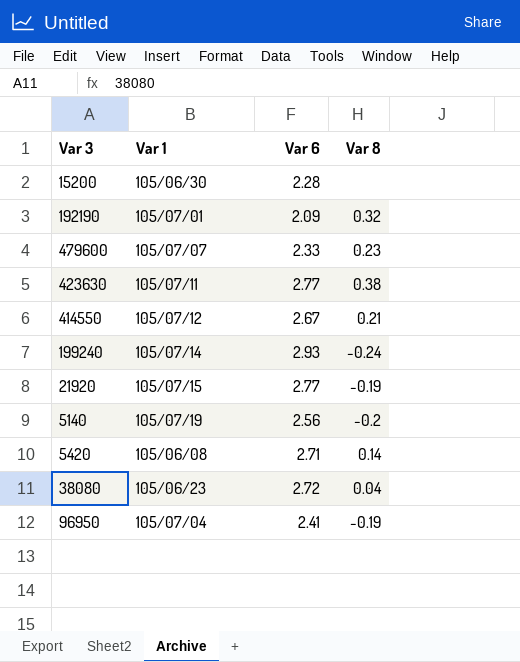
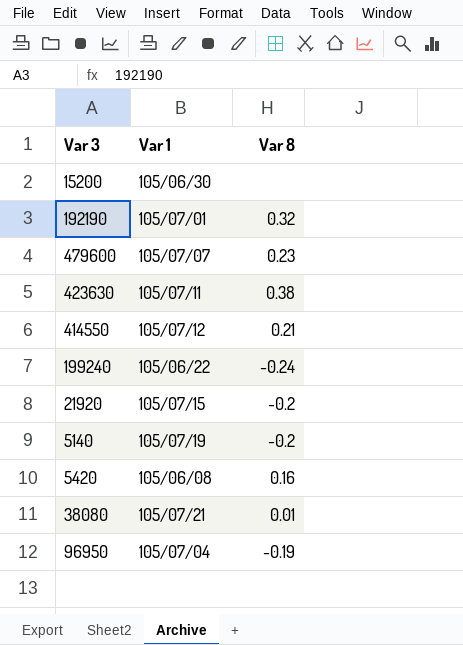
column Var 6 | position: 3 -> none
199240 | Var 1: 105/07/14 -> 105/06/22
21920 | Var 8: -0.19 -> -0.2
5420 | Var 8: 0.14 -> 0.16
38080 | Var 1: 105/06/23 -> 105/07/21
38080 | Var 8: 0.04 -> 0.01

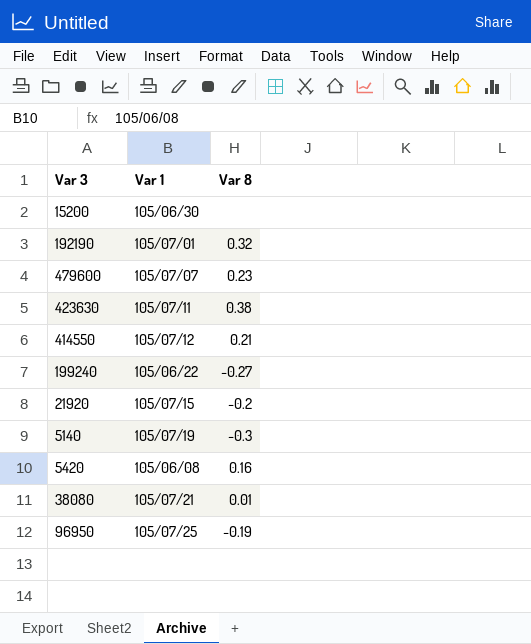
199240 | Var 8: -0.24 -> -0.27
5140 | Var 8: -0.2 -> -0.3
96950 | Var 1: 105/07/04 -> 105/07/25

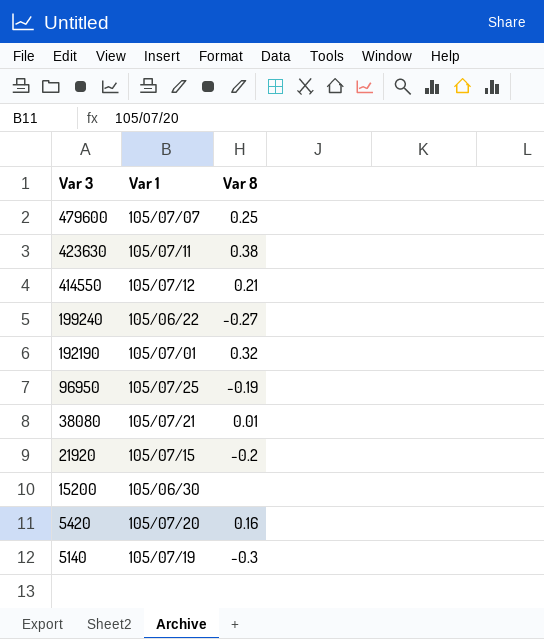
row order: none -> Var 3 descending
479600 | Var 8: 0.23 -> 0.25
5420 | Var 1: 105/06/08 -> 105/07/20

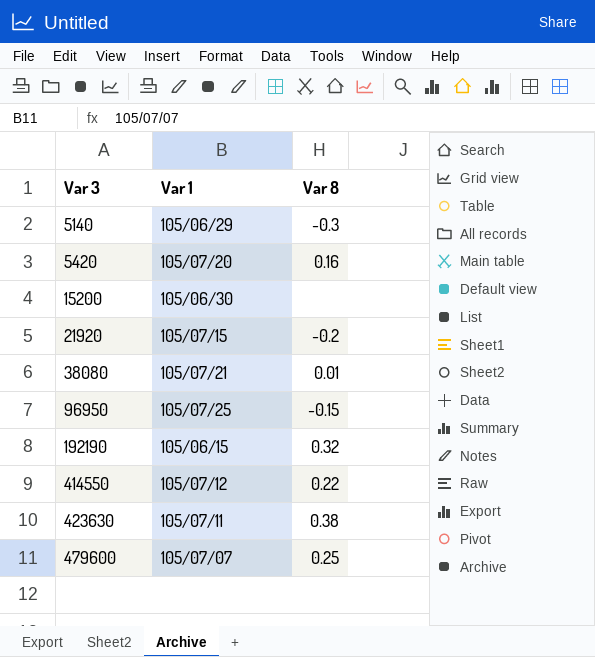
row order: Var 3 descending -> Var 3 ascending
row 199240: 105/06/22 | -0.27 -> none
5140 | Var 1: 105/07/19 -> 105/06/29
96950 | Var 8: -0.19 -> -0.15
192190 | Var 1: 105/07/01 -> 105/06/15
414550 | Var 8: 0.21 -> 0.22

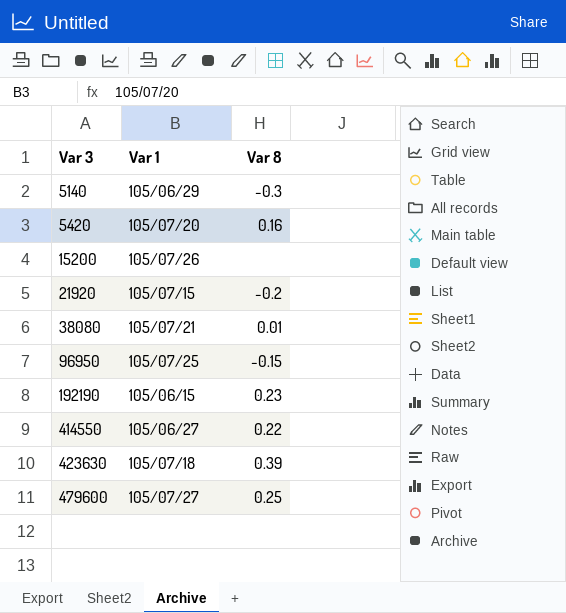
15200 | Var 1: 105/06/30 -> 105/07/26
192190 | Var 8: 0.32 -> 0.23
414550 | Var 1: 105/07/12 -> 105/06/27
423630 | Var 1: 105/07/11 -> 105/07/18
423630 | Var 8: 0.38 -> 0.39
479600 | Var 1: 105/07/07 -> 105/07/27

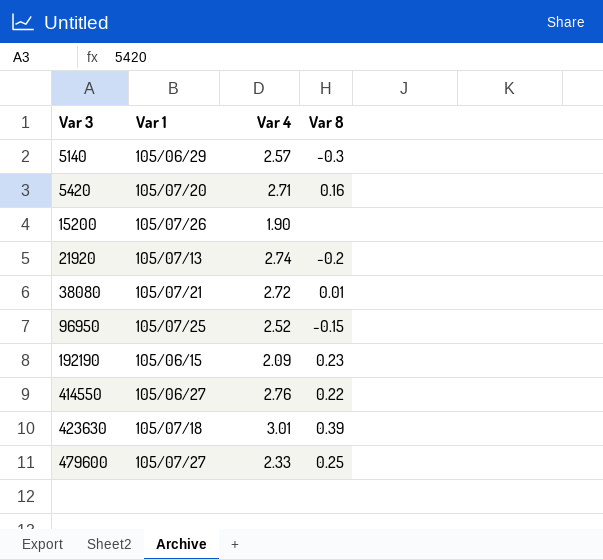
column Var 4 | position: none -> 3
21920 | Var 1: 105/07/15 -> 105/07/13

